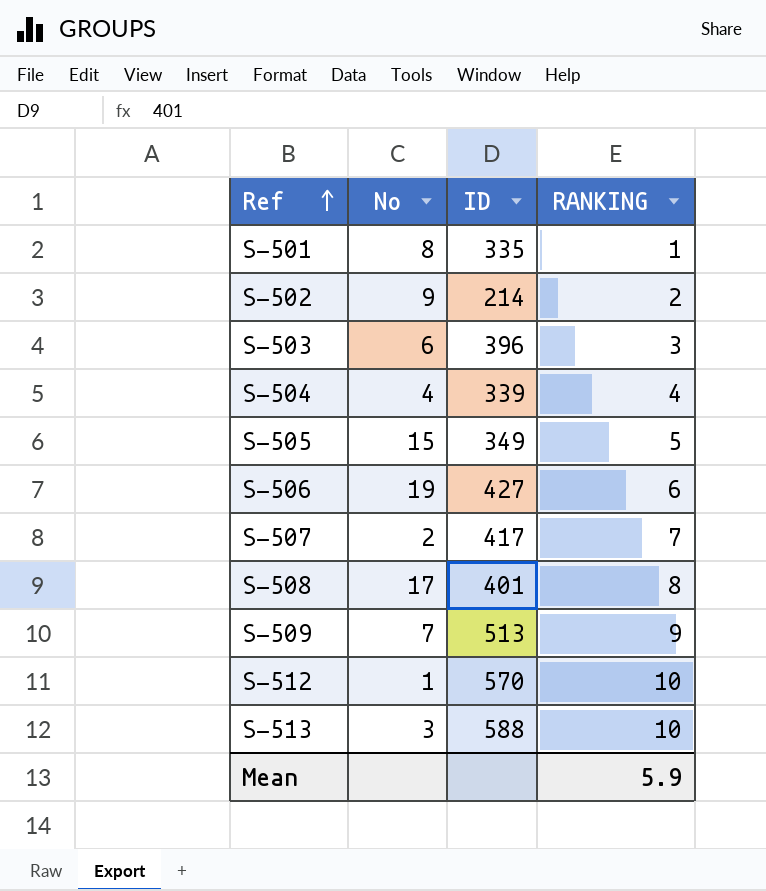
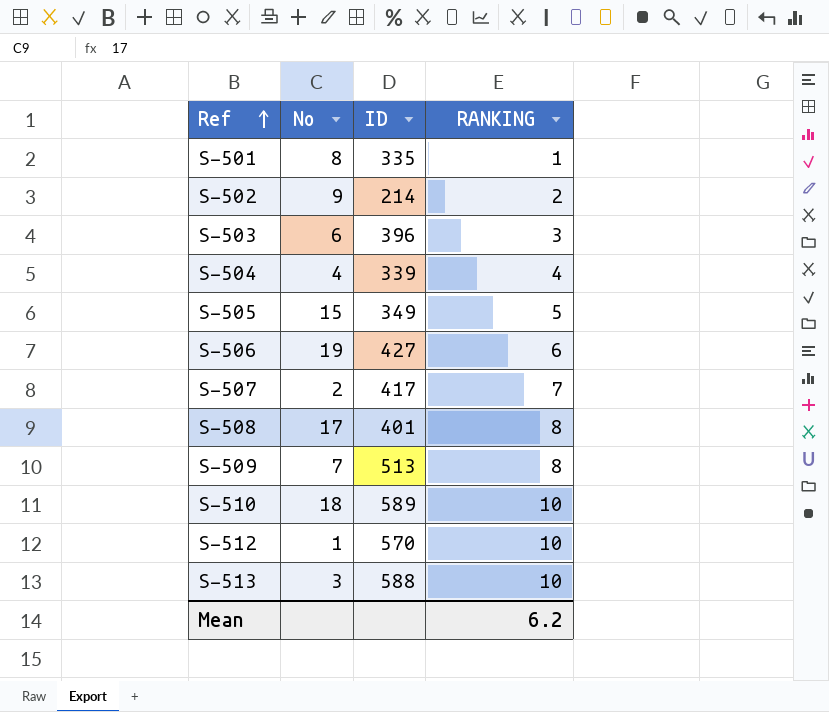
S-509 | RANKING: 9 -> 8
row S-510: none -> 18 | 589 | 10
Mean | RANKING: 5.9 -> 6.2

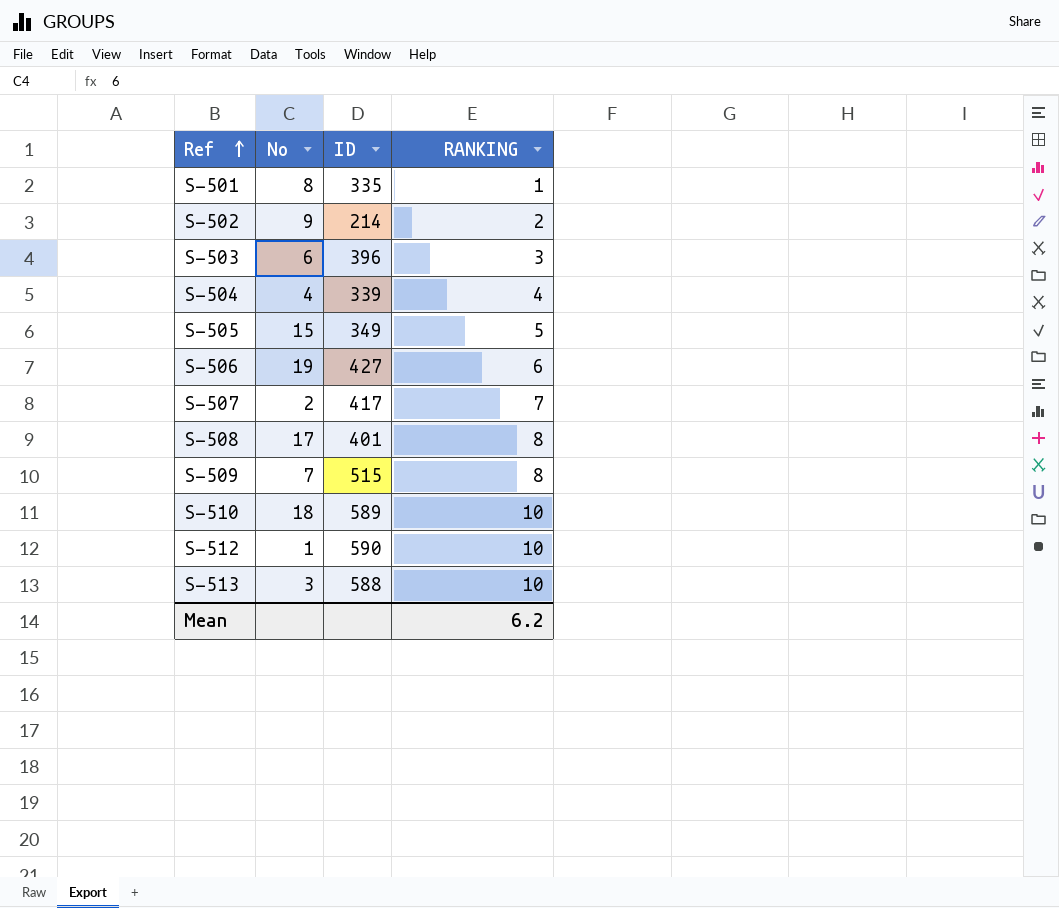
S-509 | ID: 513 -> 515
S-512 | ID: 570 -> 590

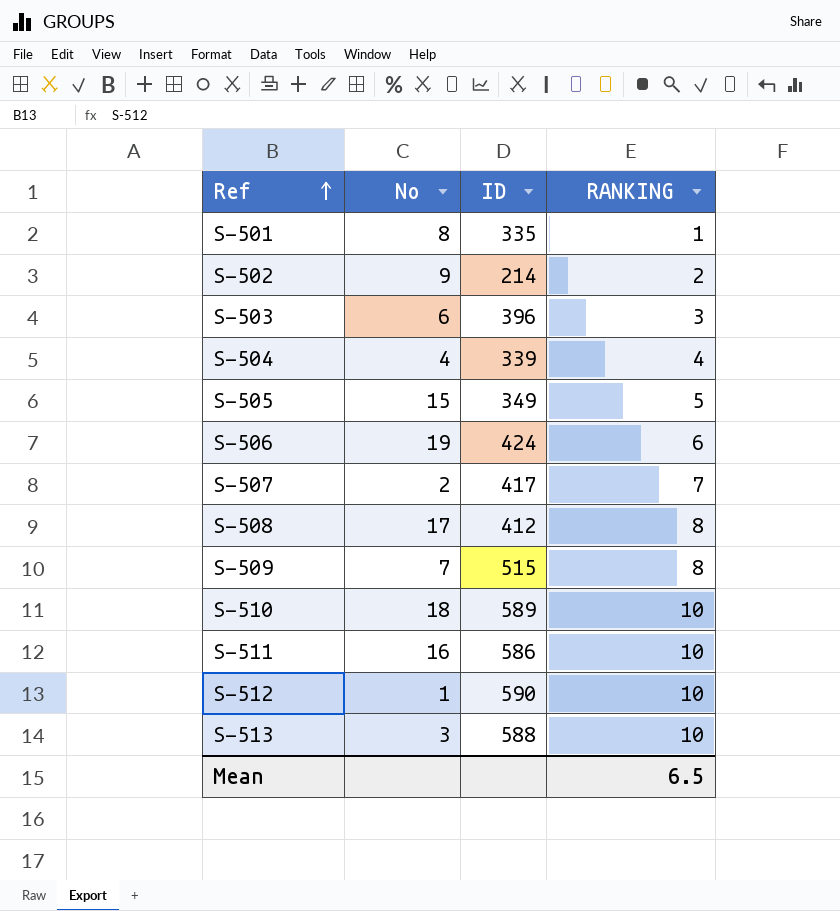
S-506 | ID: 427 -> 424
S-508 | ID: 401 -> 412
row S-511: none -> 16 | 586 | 10
Mean | RANKING: 6.2 -> 6.5

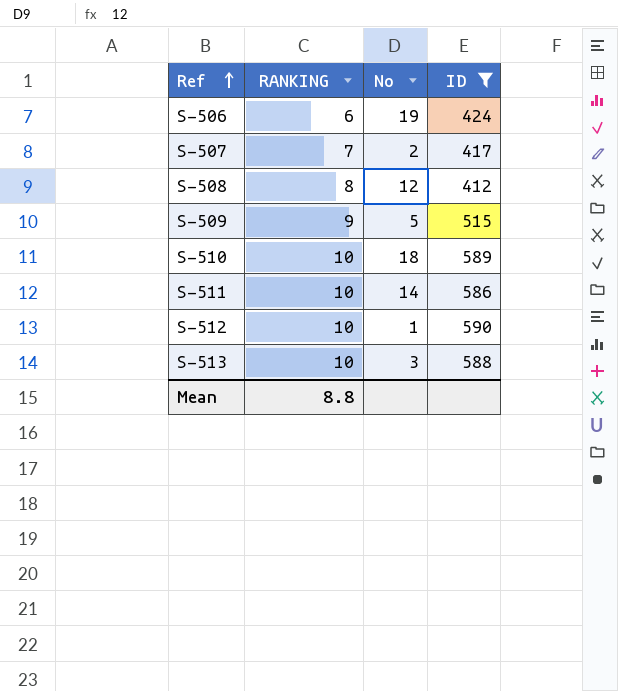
filter: none -> ID >= 412
column RANKING | position: 4 -> 2
S-508 | No: 17 -> 12
S-509 | RANKING: 8 -> 9
S-509 | No: 7 -> 5
S-511 | No: 16 -> 14
Mean | RANKING: 6.5 -> 8.8

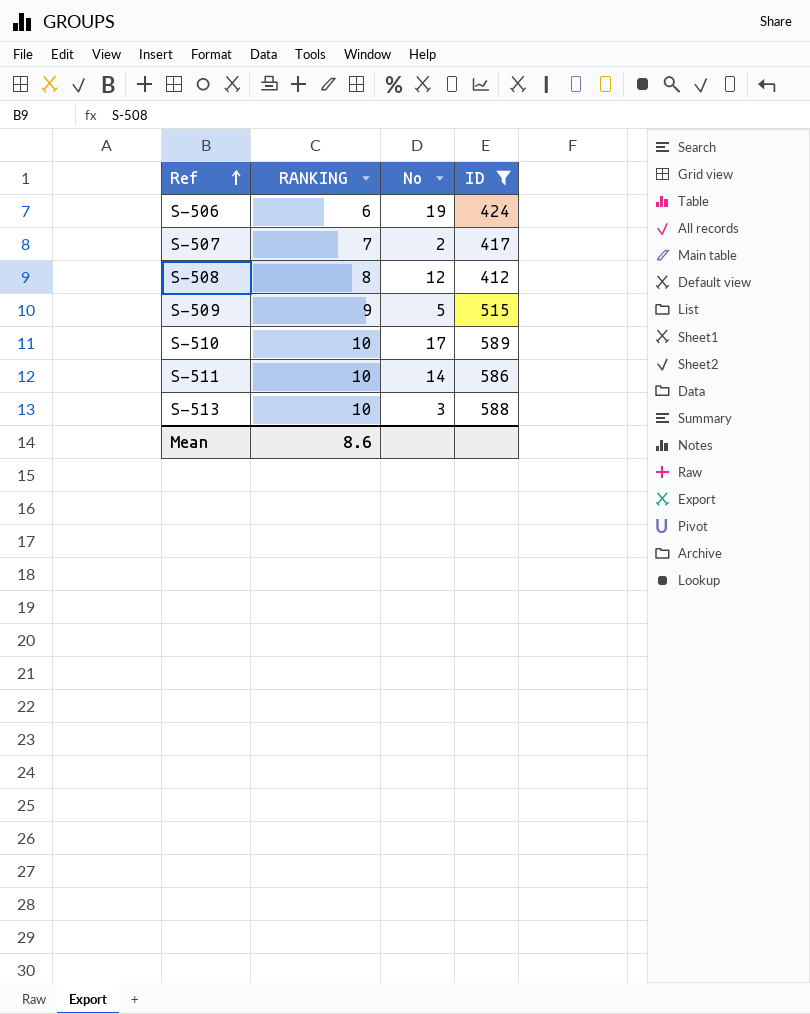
row S-512: 10 | 1 | 590 -> none
S-510 | No: 18 -> 17
Mean | RANKING: 8.8 -> 8.6

